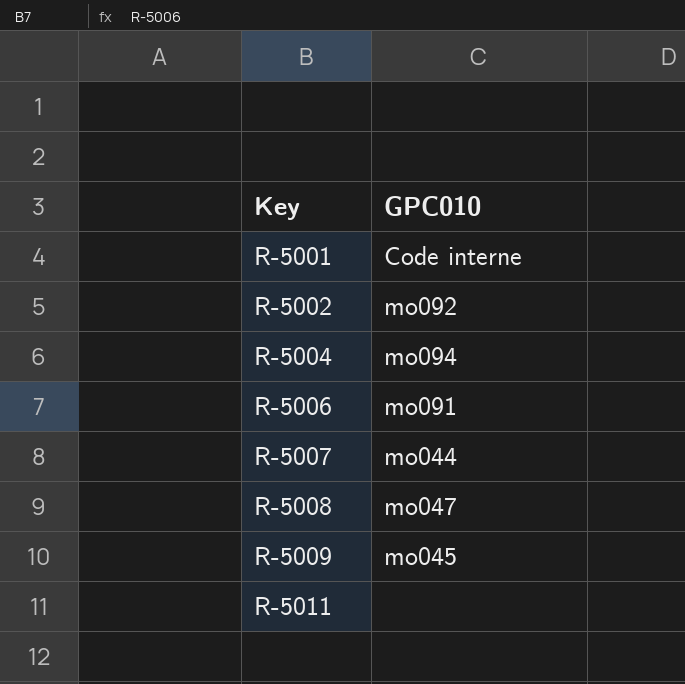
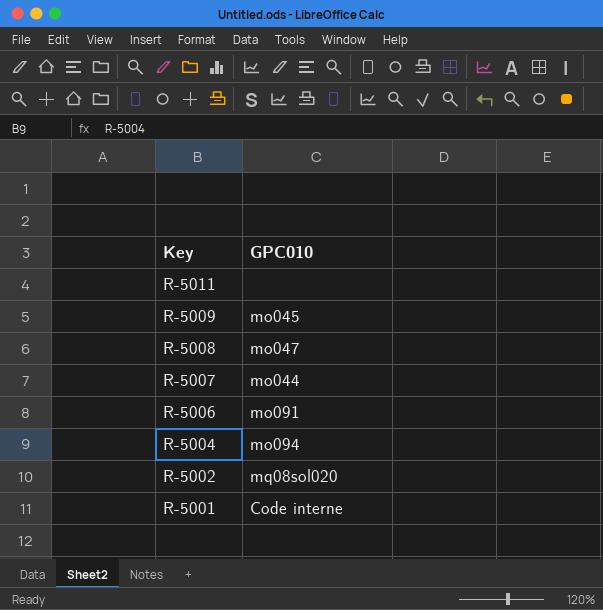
row order: Key ascending -> Key descending
R-5002 | GPC010: mo092 -> mq08sol020

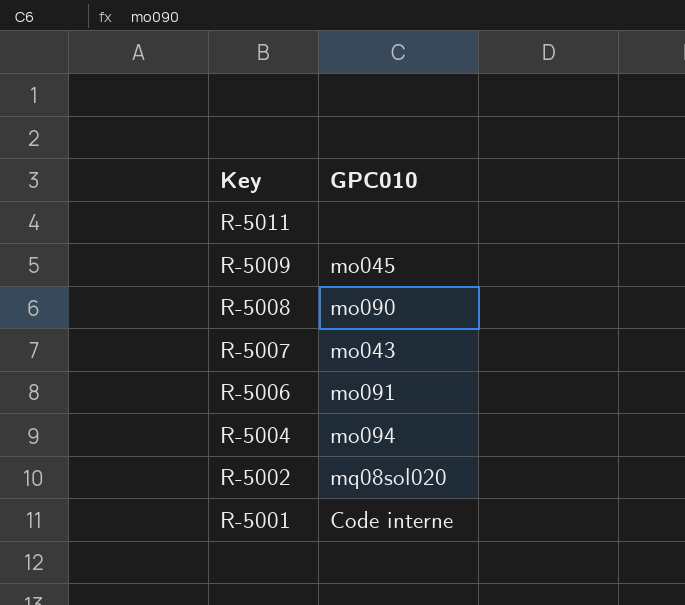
R-5008 | GPC010: mo047 -> mo090
R-5007 | GPC010: mo044 -> mo043

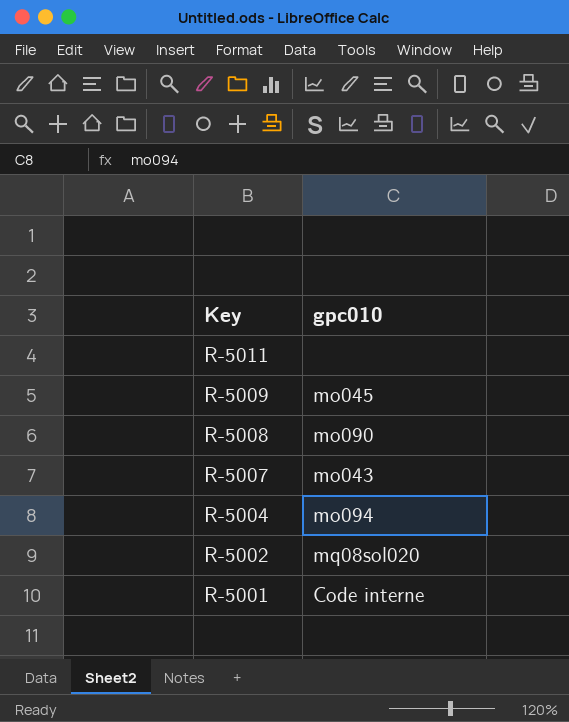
column name: GPC010 -> gpc010
row R-5006: mo091 -> none

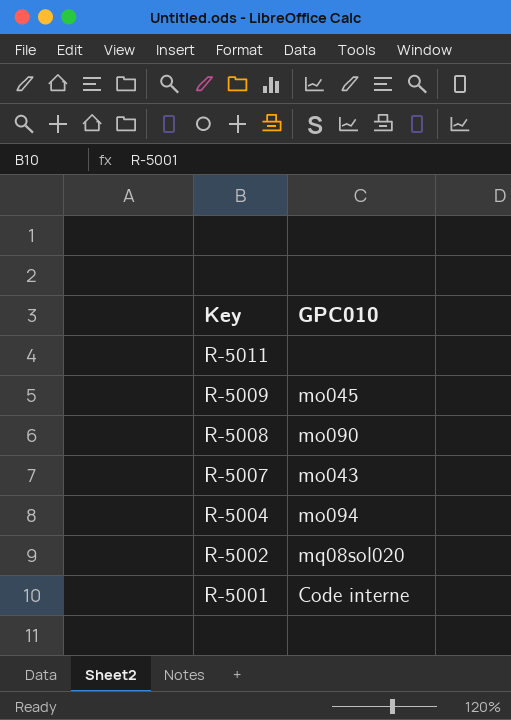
column name: gpc010 -> GPC010

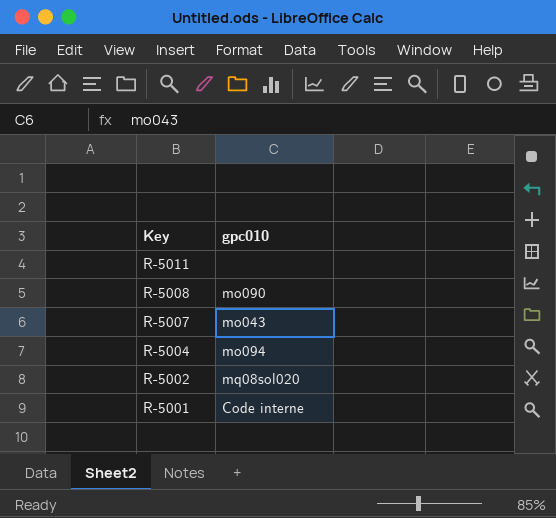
column name: GPC010 -> gpc010
row R-5009: mo045 -> none

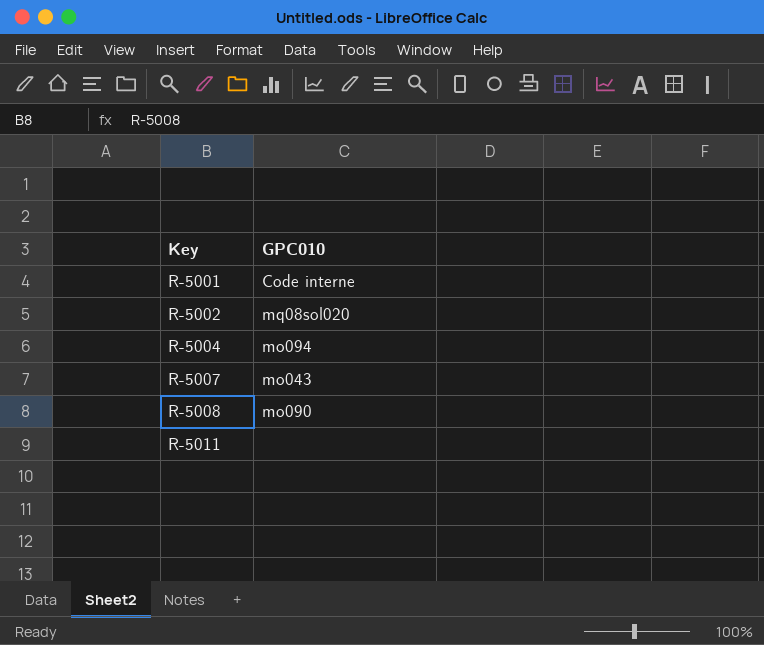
row order: Key descending -> Key ascending
column name: gpc010 -> GPC010

